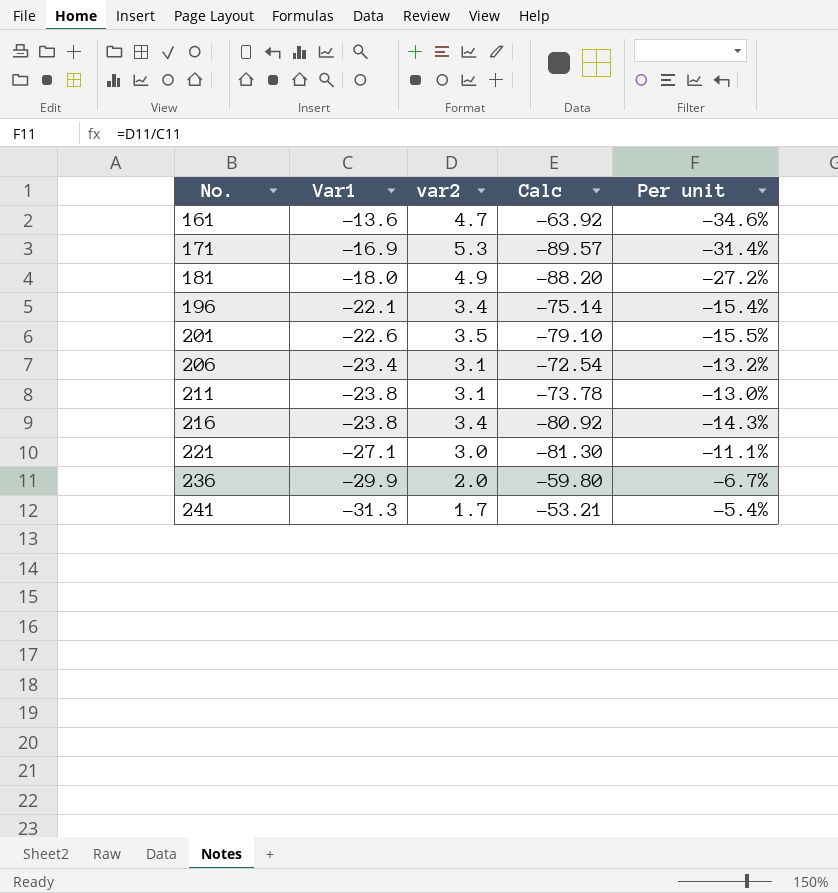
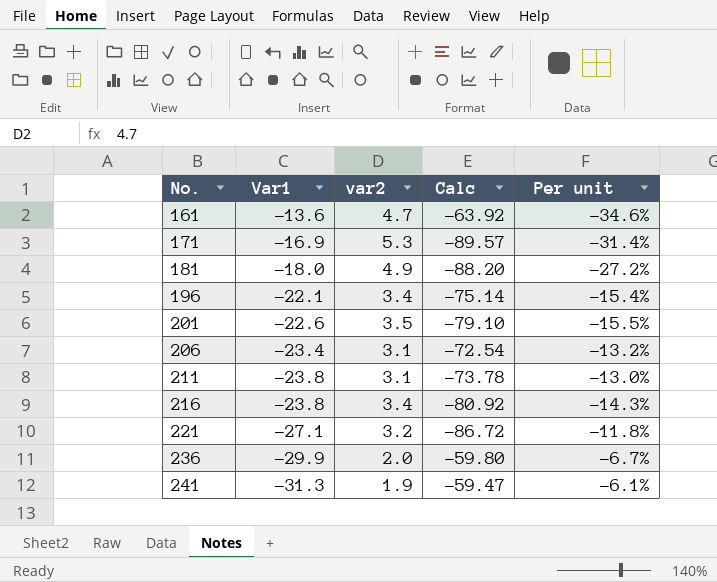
221 | var2: 3.0 -> 3.2
221 | Calc: -81.30 -> -86.72
221 | Per unit: -11.1% -> -11.8%
241 | var2: 1.7 -> 1.9
241 | Calc: -53.21 -> -59.47
241 | Per unit: -5.4% -> -6.1%

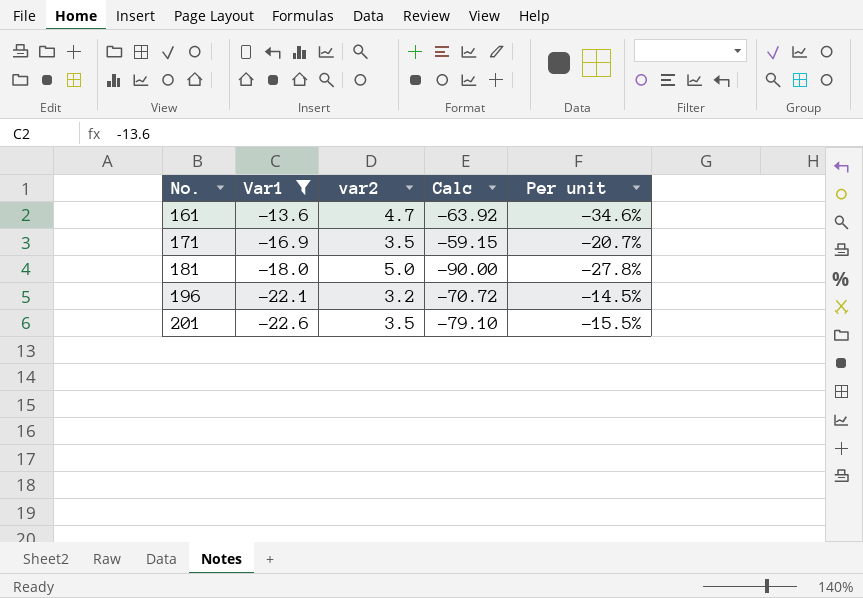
filter: none -> Var1 >= -22.6
171 | var2: 5.3 -> 3.5
171 | Calc: -89.57 -> -59.15
171 | Per unit: -31.4% -> -20.7%
181 | var2: 4.9 -> 5.0
181 | Calc: -88.20 -> -90.00
181 | Per unit: -27.2% -> -27.8%
196 | var2: 3.4 -> 3.2
196 | Calc: -75.14 -> -70.72
196 | Per unit: -15.4% -> -14.5%

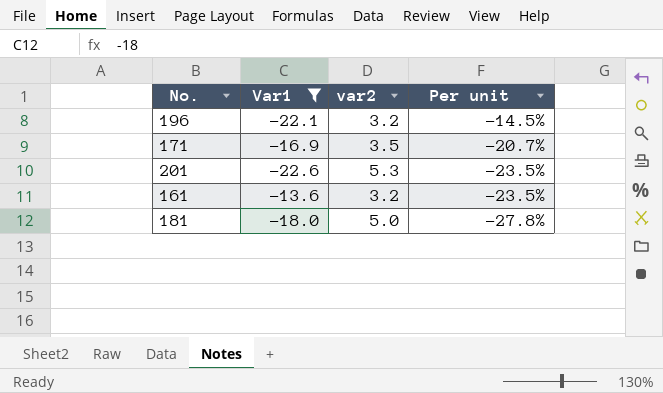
row order: No. ascending -> Per unit descending
column Calc | formula: [Var1] * [var2] -> none
201 | var2: 3.5 -> 5.3
201 | Per unit: -15.5% -> -23.5%
161 | var2: 4.7 -> 3.2
161 | Per unit: -34.6% -> -23.5%

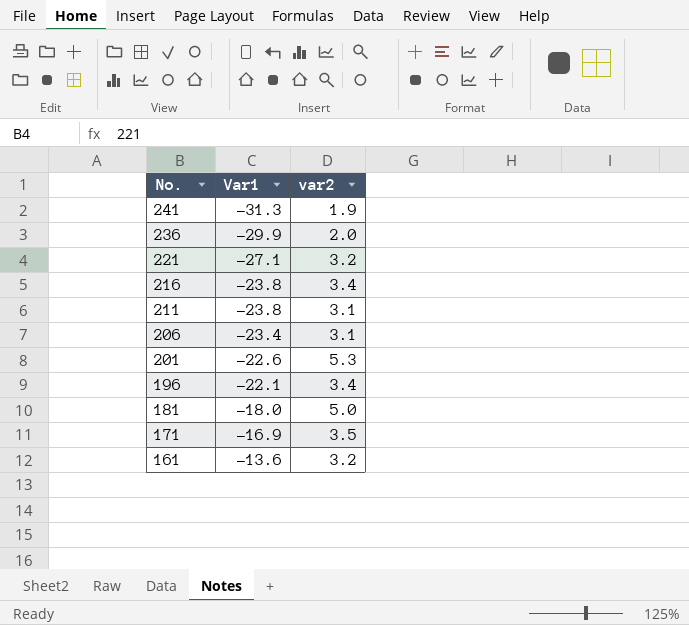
filter: Var1 >= -22.6 -> none
row order: Per unit descending -> No. descending
column Per unit | formula: [var2] / [Var1] -> none
196 | var2: 3.2 -> 3.4

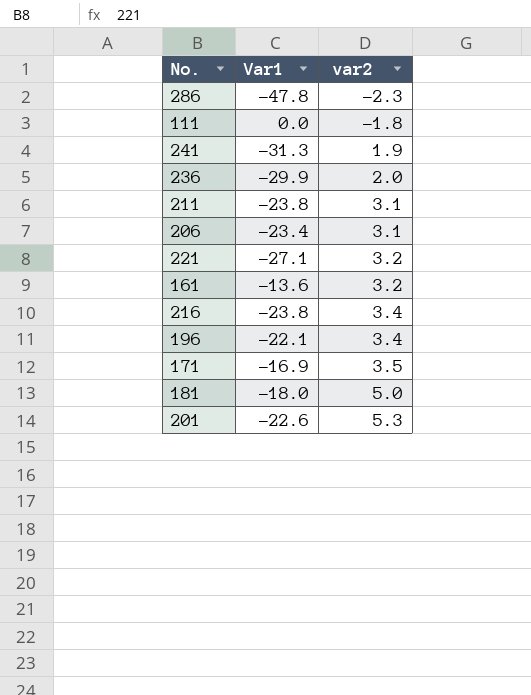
row order: No. descending -> var2 ascending
row 286: none -> -47.8 | -2.3
row 111: none -> 0.0 | -1.8

